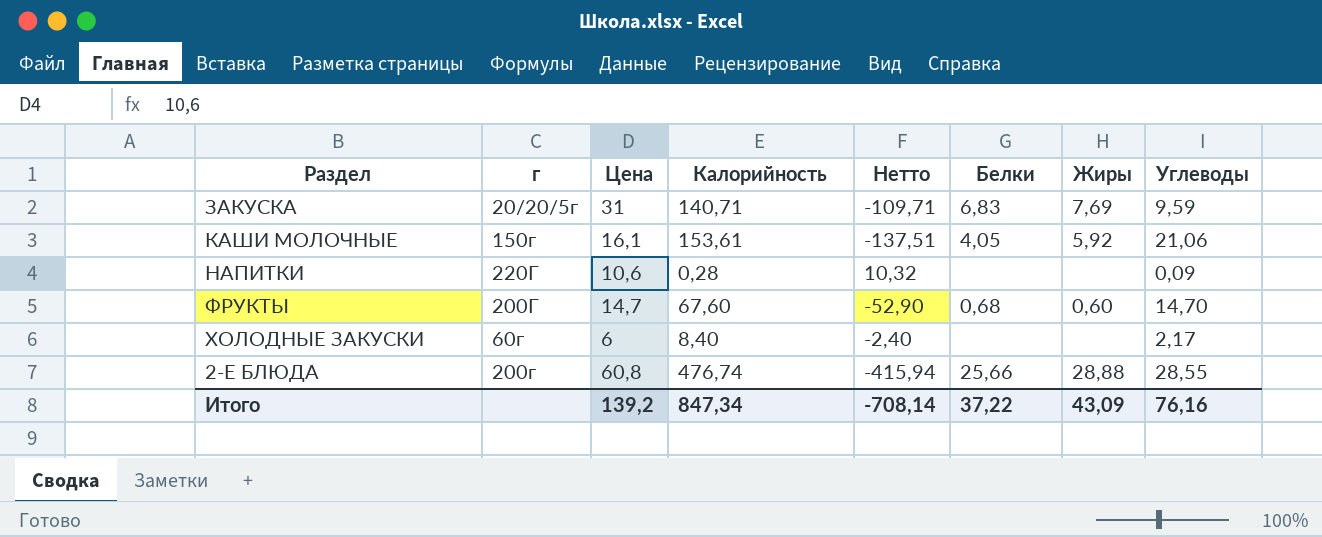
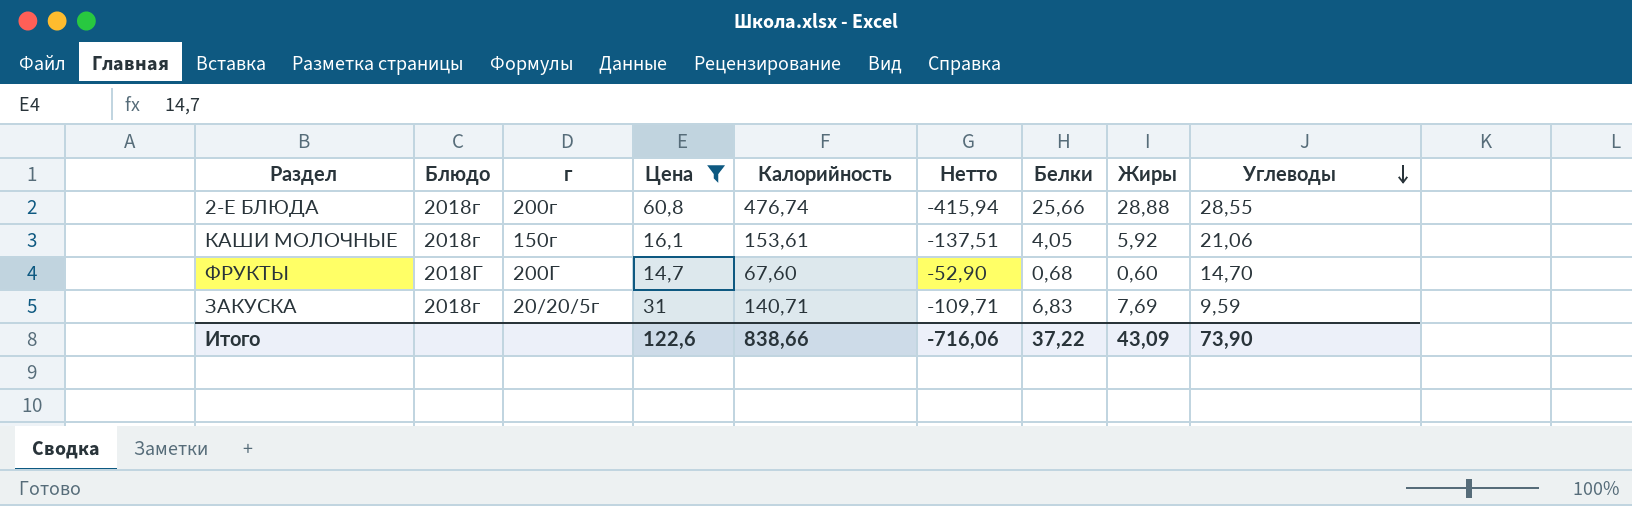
filter: none -> Цена >= 14,7
row order: none -> Углеводы descending
column Блюдо | position: none -> 2
Итого | Цена: 139,2 -> 122,6
Итого | Калорийность: 847,34 -> 838,66
Итого | Нетто: -708,14 -> -716,06
Итого | Углеводы: 76,16 -> 73,90

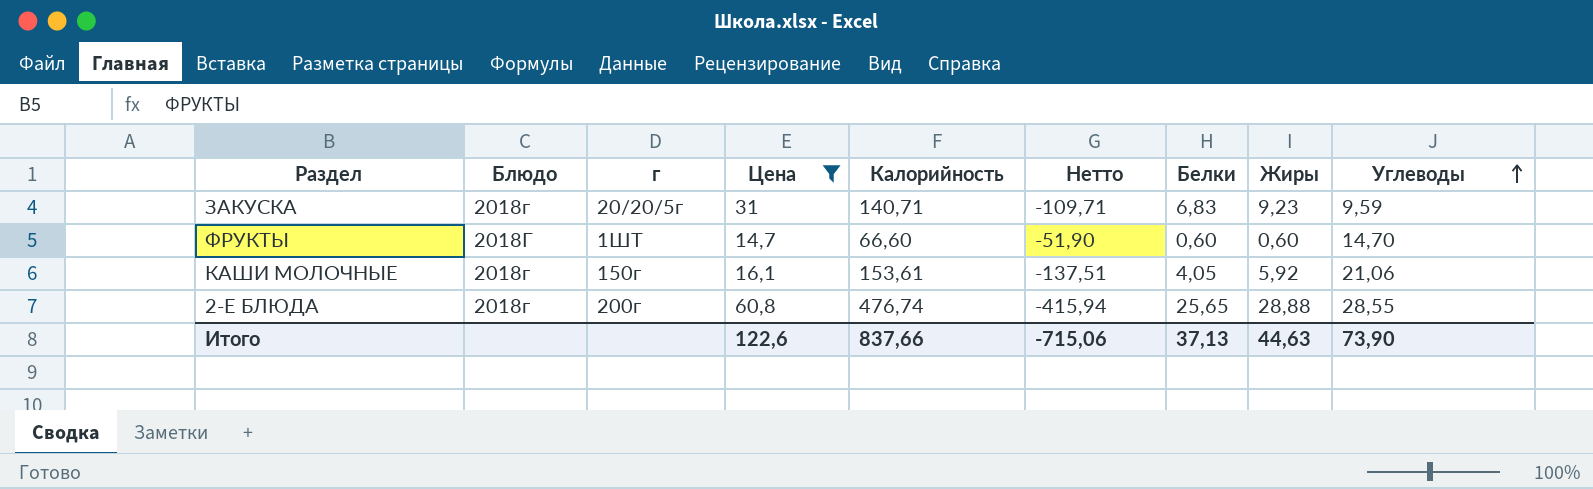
row order: Углеводы descending -> Углеводы ascending
ЗАКУСКА | Жиры: 7,69 -> 9,23
ФРУКТЫ | г: 200Г -> 1ШТ
ФРУКТЫ | Калорийность: 67,60 -> 66,60
ФРУКТЫ | Нетто: -52,90 -> -51,90
ФРУКТЫ | Белки: 0,68 -> 0,60
2-Е БЛЮДА | Белки: 25,66 -> 25,65
Итого | Калорийность: 838,66 -> 837,66
Итого | Нетто: -716,06 -> -715,06
Итого | Белки: 37,22 -> 37,13
Итого | Жиры: 43,09 -> 44,63

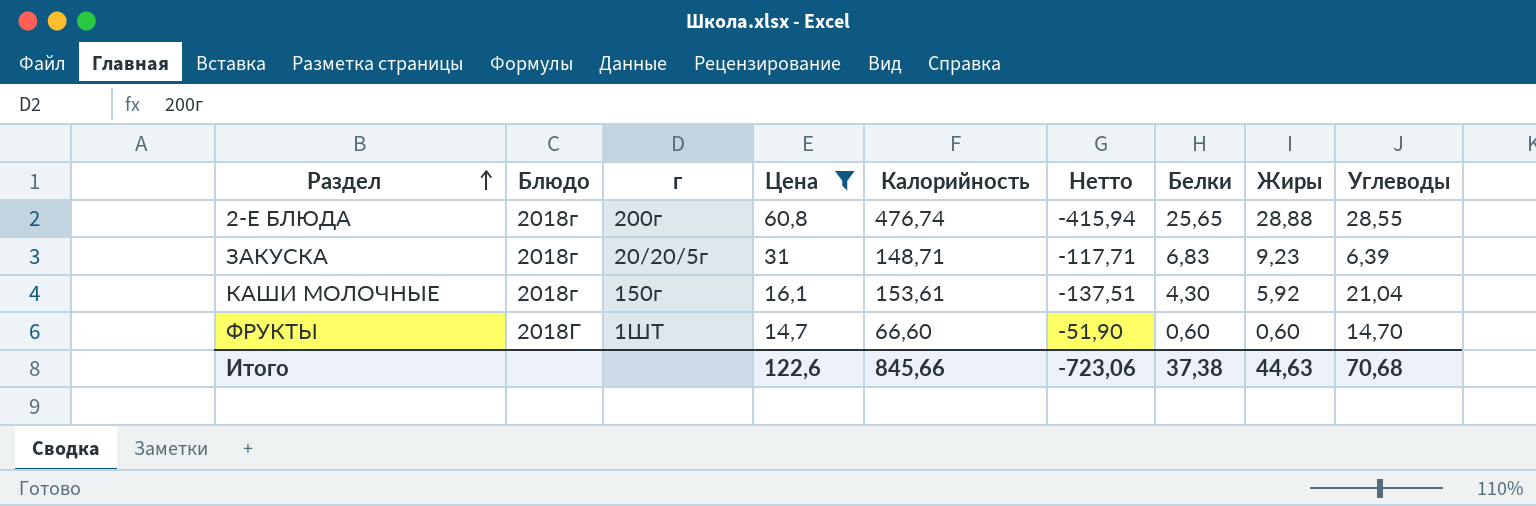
row order: Углеводы ascending -> Раздел ascending
ЗАКУСКА | Калорийность: 140,71 -> 148,71
ЗАКУСКА | Нетто: -109,71 -> -117,71
ЗАКУСКА | Углеводы: 9,59 -> 6,39
КАШИ МОЛОЧНЫЕ | Белки: 4,05 -> 4,30
КАШИ МОЛОЧНЫЕ | Углеводы: 21,06 -> 21,04
Итого | Калорийность: 837,66 -> 845,66
Итого | Нетто: -715,06 -> -723,06
Итого | Белки: 37,13 -> 37,38
Итого | Углеводы: 73,90 -> 70,68

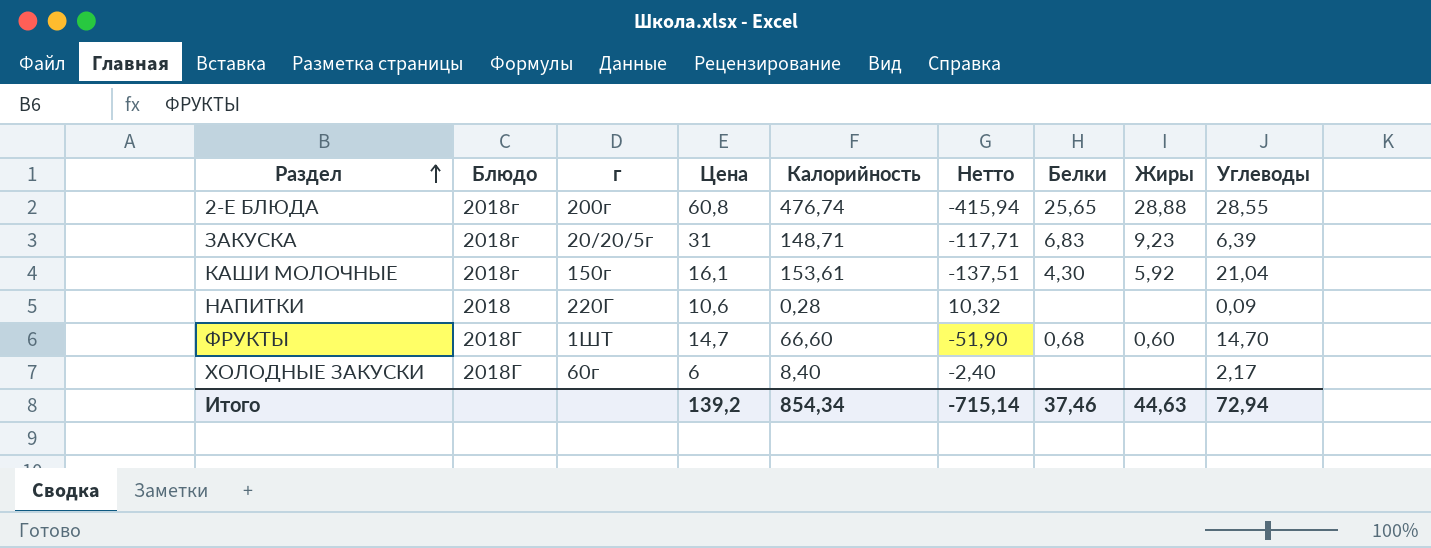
filter: Цена >= 14,7 -> none
ФРУКТЫ | Белки: 0,60 -> 0,68
Итого | Цена: 122,6 -> 139,2
Итого | Калорийность: 845,66 -> 854,34
Итого | Нетто: -723,06 -> -715,14
Итого | Белки: 37,38 -> 37,46
Итого | Углеводы: 70,68 -> 72,94

